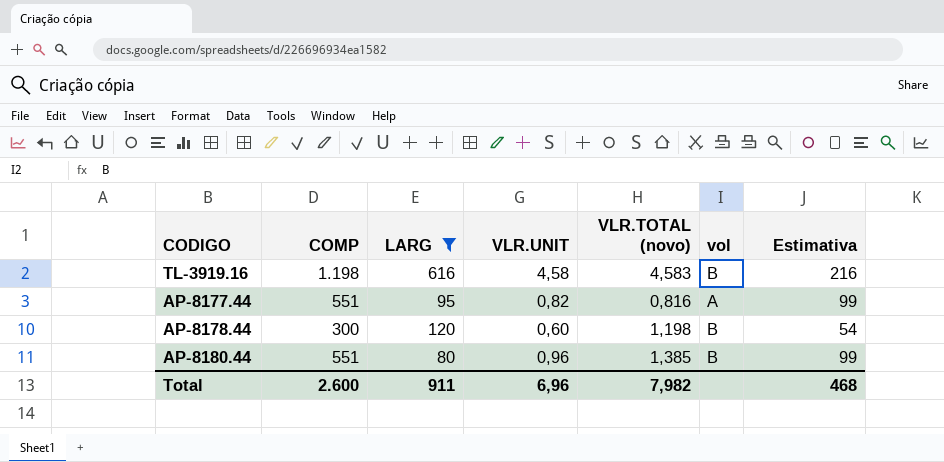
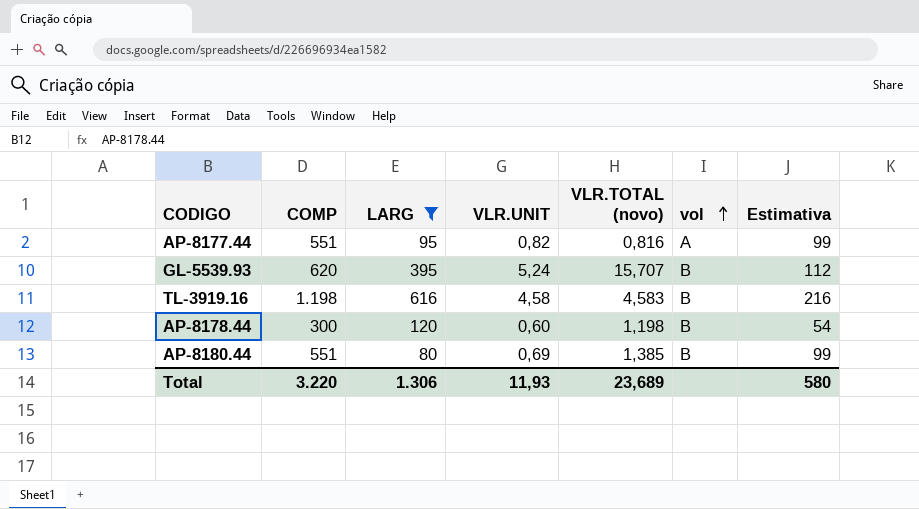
row order: none -> vol ascending
row GL-5539.93: none -> 620 | 395 | 5,24 | 15,707 | B | 112
AP-8180.44 | VLR.UNIT: 0,96 -> 0,69
Total | COMP: 2.600 -> 3.220
Total | LARG: 911 -> 1.306
Total | VLR.UNIT: 6,96 -> 11,93
Total | VLR.TOTAL (novo): 7,982 -> 23,689
Total | Estimativa: 468 -> 580

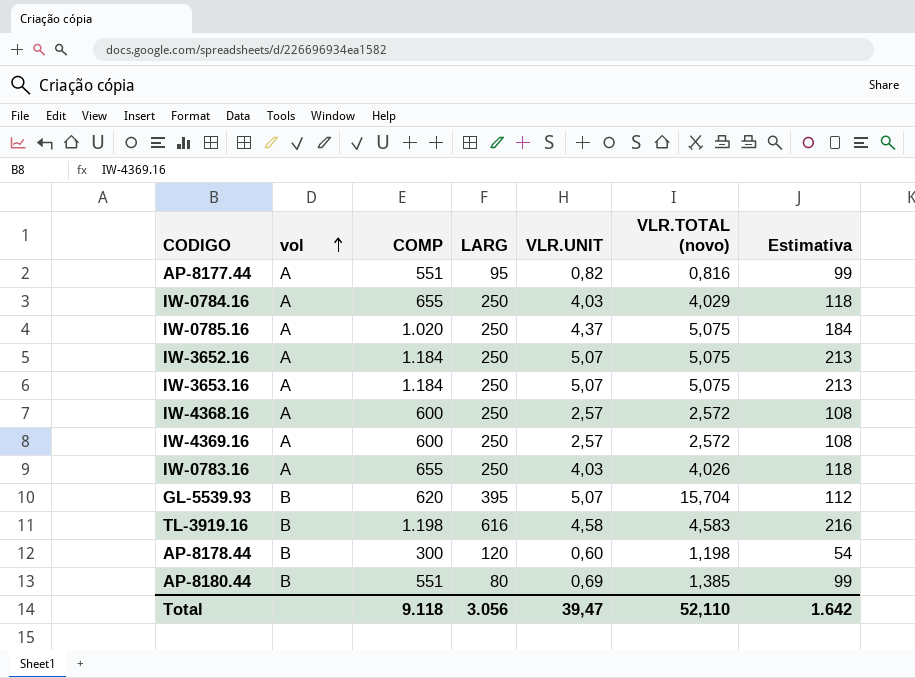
filter: LARG != 250 -> none
column vol | position: 6 -> 2
GL-5539.93 | VLR.UNIT: 5,24 -> 5,07
GL-5539.93 | VLR.TOTAL (novo): 15,707 -> 15,704
Total | COMP: 3.220 -> 9.118
Total | LARG: 1.306 -> 3.056
Total | VLR.UNIT: 11,93 -> 39,47
Total | VLR.TOTAL (novo): 23,689 -> 52,110
Total | Estimativa: 580 -> 1.642

